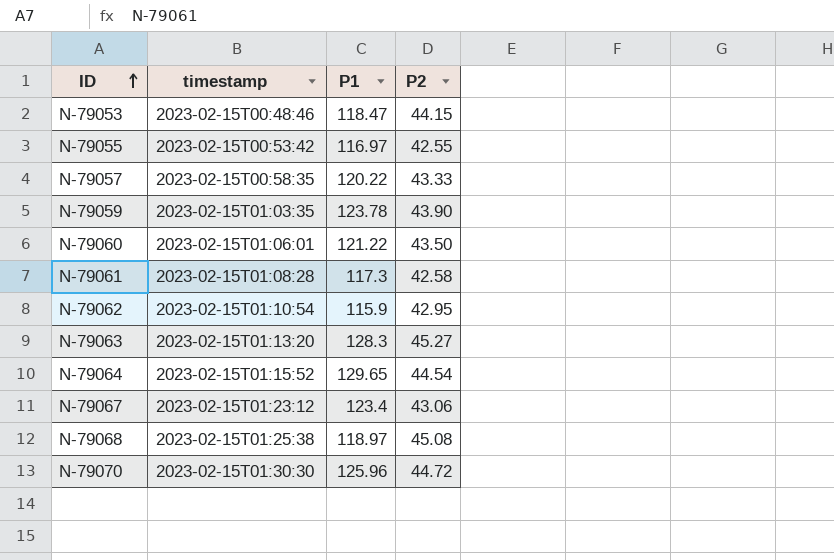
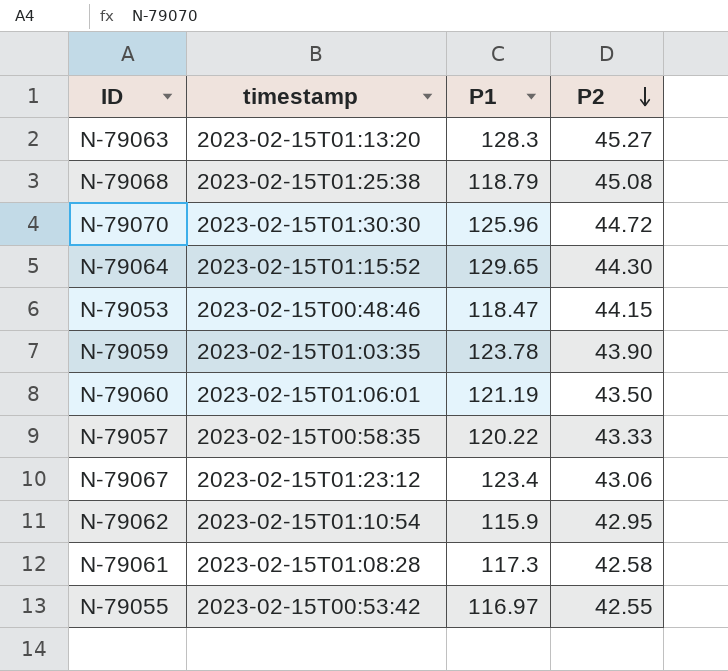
row order: ID ascending -> P2 descending
N-79068 | P1: 118.97 -> 118.79
N-79064 | P2: 44.54 -> 44.30
N-79060 | P1: 121.22 -> 121.19

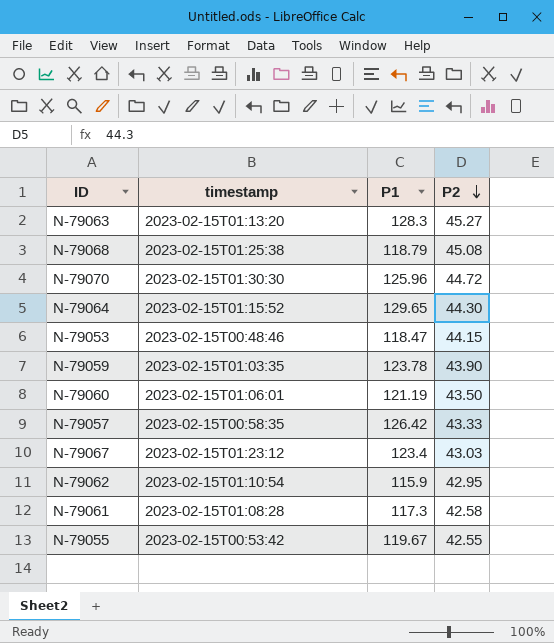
N-79057 | P1: 120.22 -> 126.42
N-79067 | P2: 43.06 -> 43.03
N-79055 | P1: 116.97 -> 119.67

